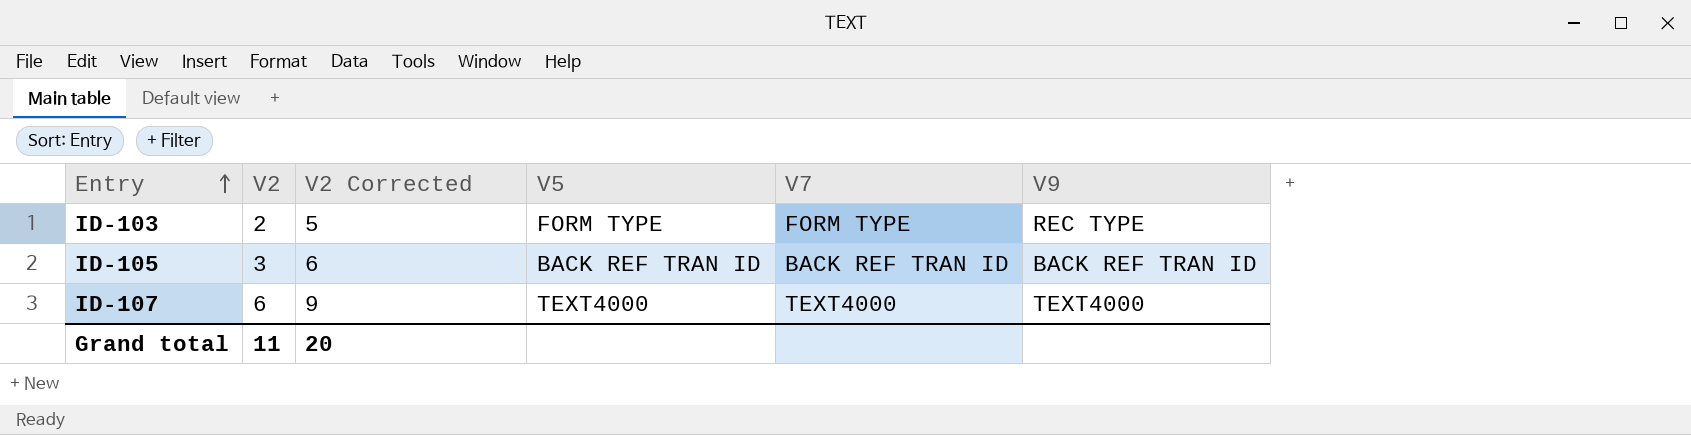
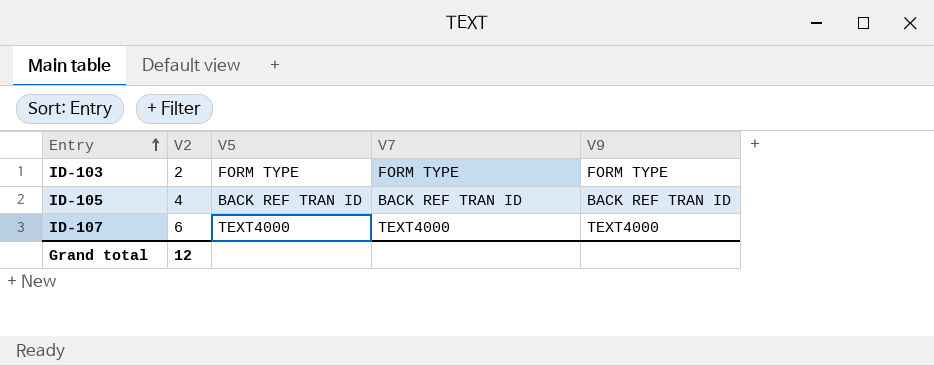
column V2 Corrected | formula: [V2] + 3 -> none
ID-103 | V9: REC TYPE -> FORM TYPE
ID-105 | V2: 3 -> 4
Grand total | V2: 11 -> 12

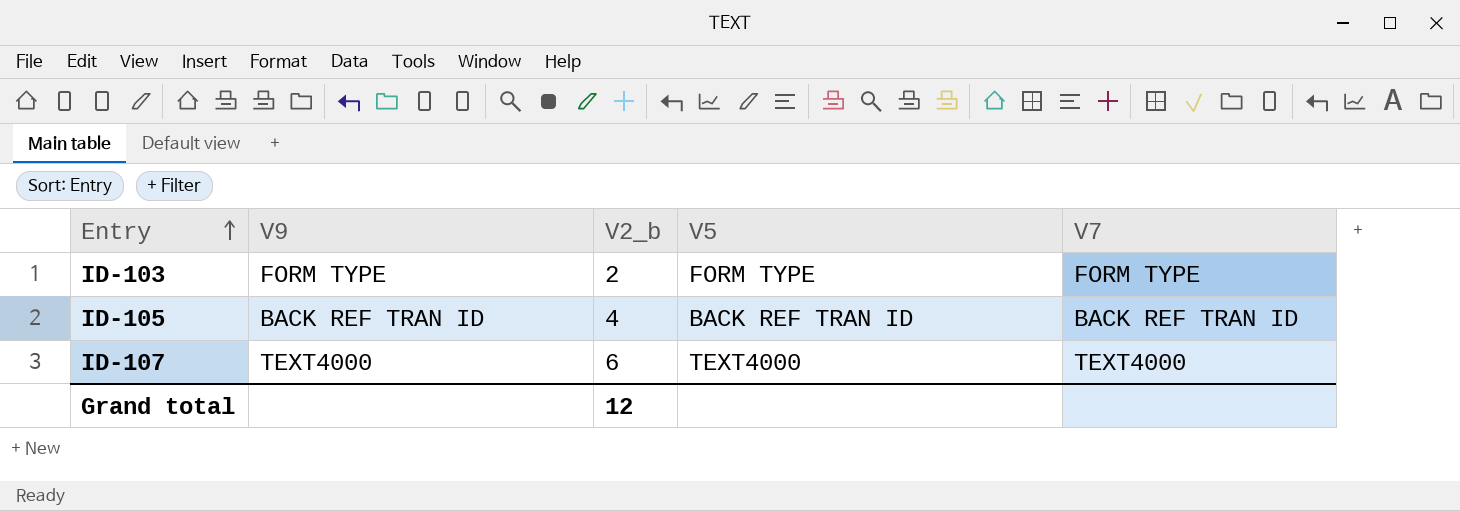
column V9 | position: 5 -> 2
column name: V2 -> V2_b

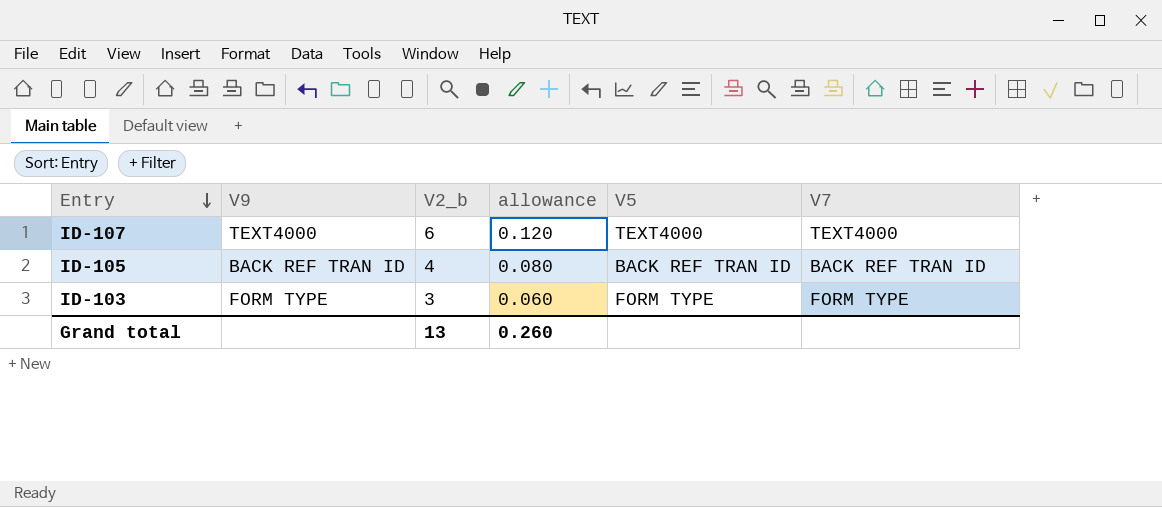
row order: Entry ascending -> Entry descending
column allowance | formula: none -> [V2_b] * 0.02
ID-103 | V2_b: 2 -> 3
Grand total | V2_b: 12 -> 13

